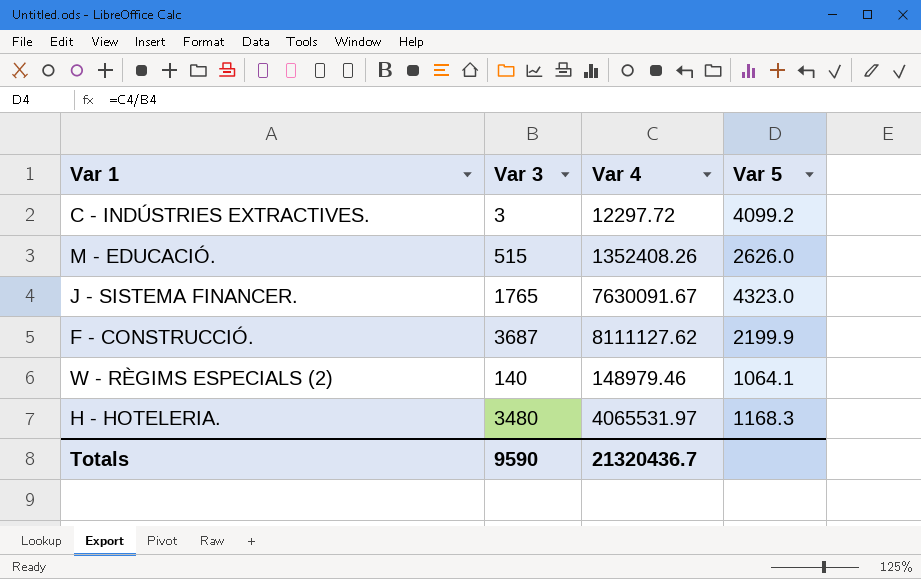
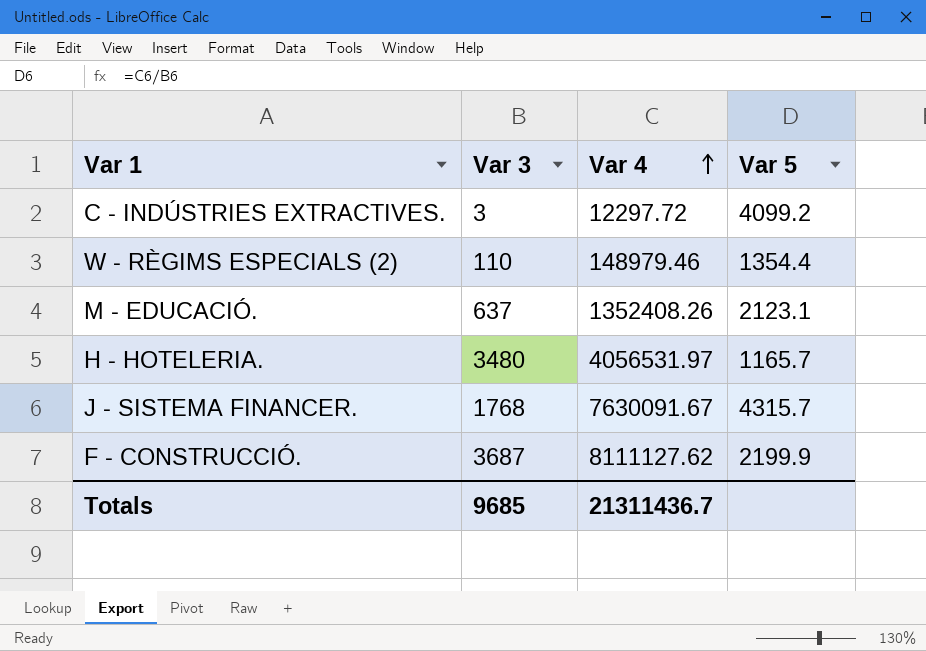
row order: none -> Var 4 ascending
W - RÈGIMS ESPECIALS (2) | Var 3: 140 -> 110
W - RÈGIMS ESPECIALS (2) | Var 5: 1064.1 -> 1354.4
M - EDUCACIÓ. | Var 3: 515 -> 637
M - EDUCACIÓ. | Var 5: 2626.0 -> 2123.1
H - HOTELERIA. | Var 4: 4065531.97 -> 4056531.97
H - HOTELERIA. | Var 5: 1168.3 -> 1165.7
J - SISTEMA FINANCER. | Var 3: 1765 -> 1768
J - SISTEMA FINANCER. | Var 5: 4323.0 -> 4315.7
Totals | Var 3: 9590 -> 9685
Totals | Var 4: 21320436.7 -> 21311436.7

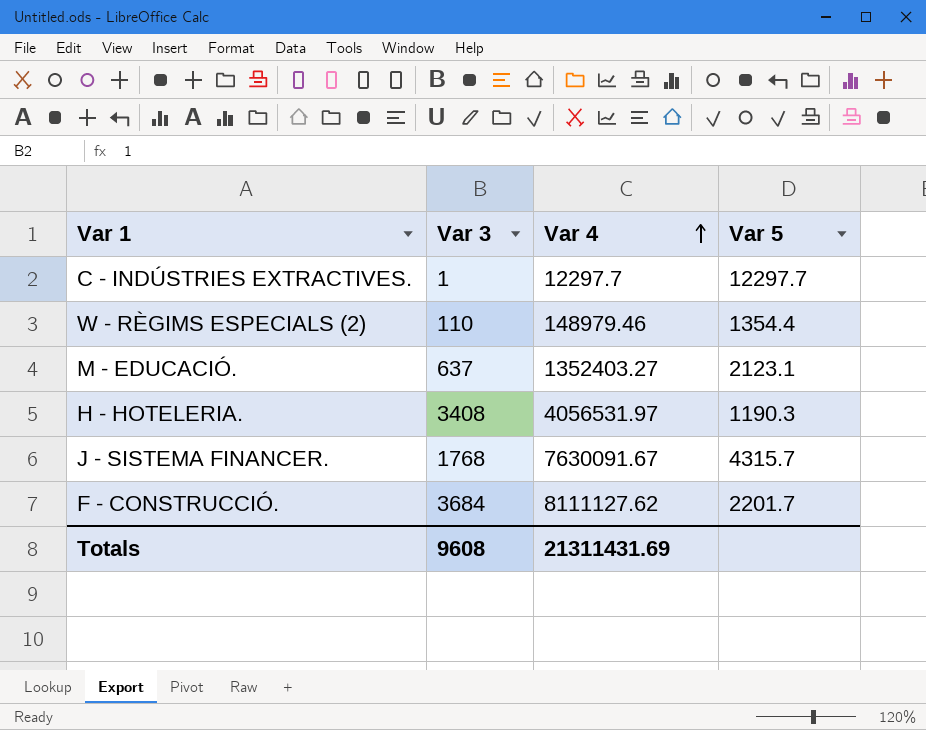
C - INDÚSTRIES EXTRACTIVES. | Var 3: 3 -> 1
C - INDÚSTRIES EXTRACTIVES. | Var 4: 12297.72 -> 12297.7
C - INDÚSTRIES EXTRACTIVES. | Var 5: 4099.2 -> 12297.7
M - EDUCACIÓ. | Var 4: 1352408.26 -> 1352403.27
H - HOTELERIA. | Var 3: 3480 -> 3408
H - HOTELERIA. | Var 5: 1165.7 -> 1190.3
F - CONSTRUCCIÓ. | Var 3: 3687 -> 3684
F - CONSTRUCCIÓ. | Var 5: 2199.9 -> 2201.7
Totals | Var 3: 9685 -> 9608
Totals | Var 4: 21311436.7 -> 21311431.69

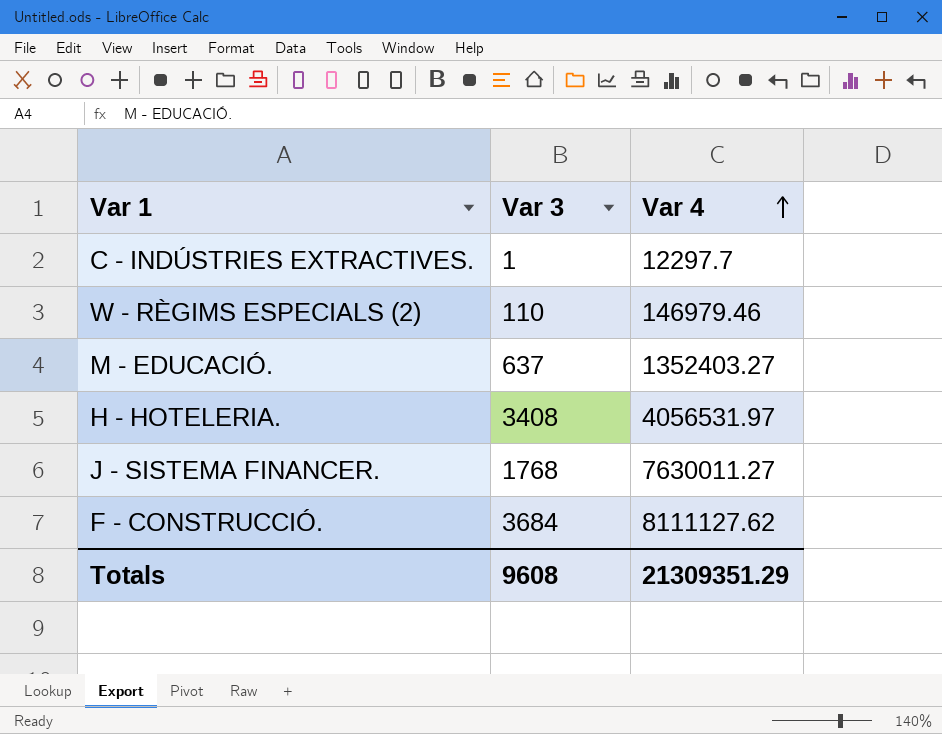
column Var 5 | formula: [Var 4] / [Var 3] -> none
W - RÈGIMS ESPECIALS (2) | Var 4: 148979.46 -> 146979.46
J - SISTEMA FINANCER. | Var 4: 7630091.67 -> 7630011.27
Totals | Var 4: 21311431.69 -> 21309351.29

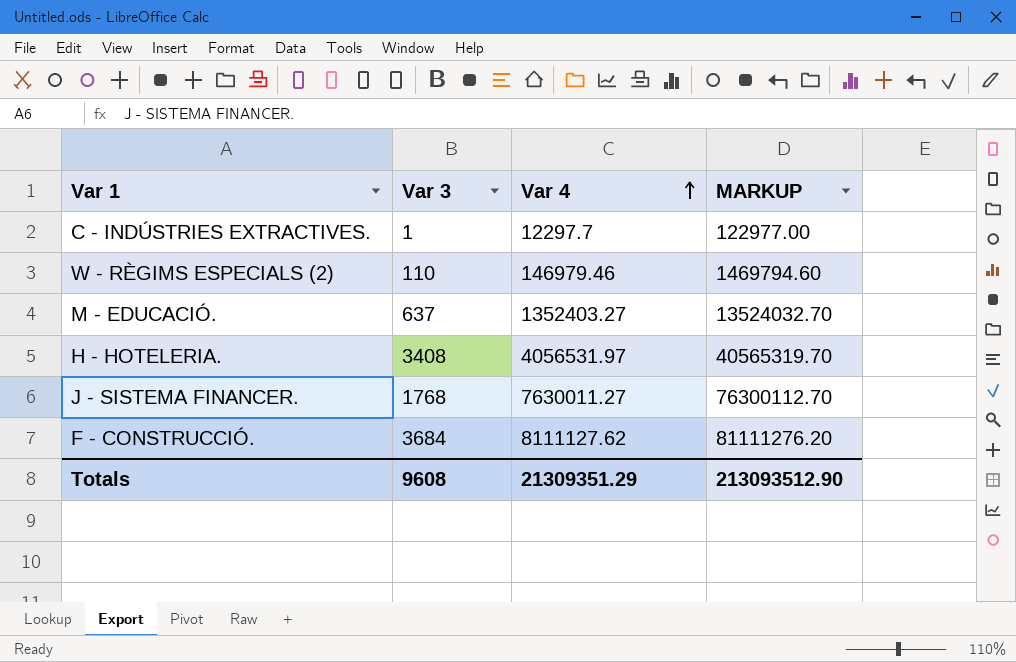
column MARKUP | formula: none -> [Var 4] * 10

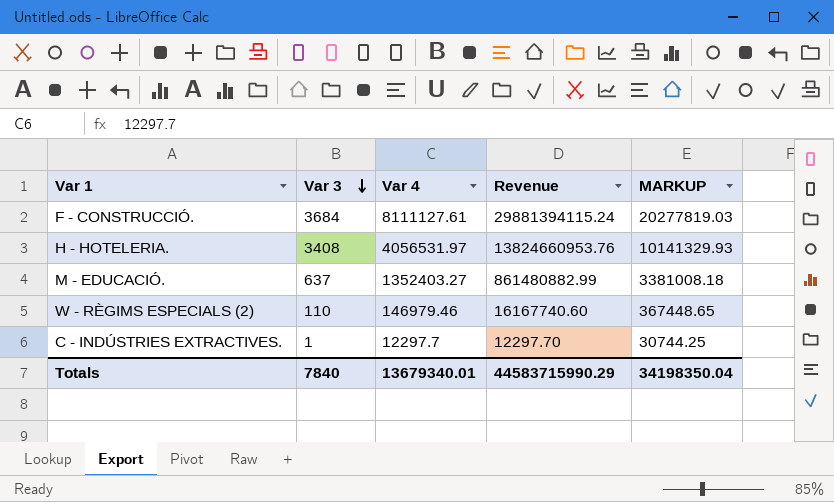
row order: Var 4 ascending -> Var 3 descending
column Revenue | formula: none -> [Var 3] * [Var 4]
column MARKUP | formula: [Var 4] * 10 -> [Var 4] * 2.5
row J - SISTEMA FINANCER.: 1768 | 7630011.27 | 76300112.70 -> none
F - CONSTRUCCIÓ. | Var 4: 8111127.62 -> 8111127.61
Totals | Var 3: 9608 -> 7840
Totals | Var 4: 21309351.29 -> 13679340.01
Totals | MARKUP: 213093512.90 -> 34198350.04

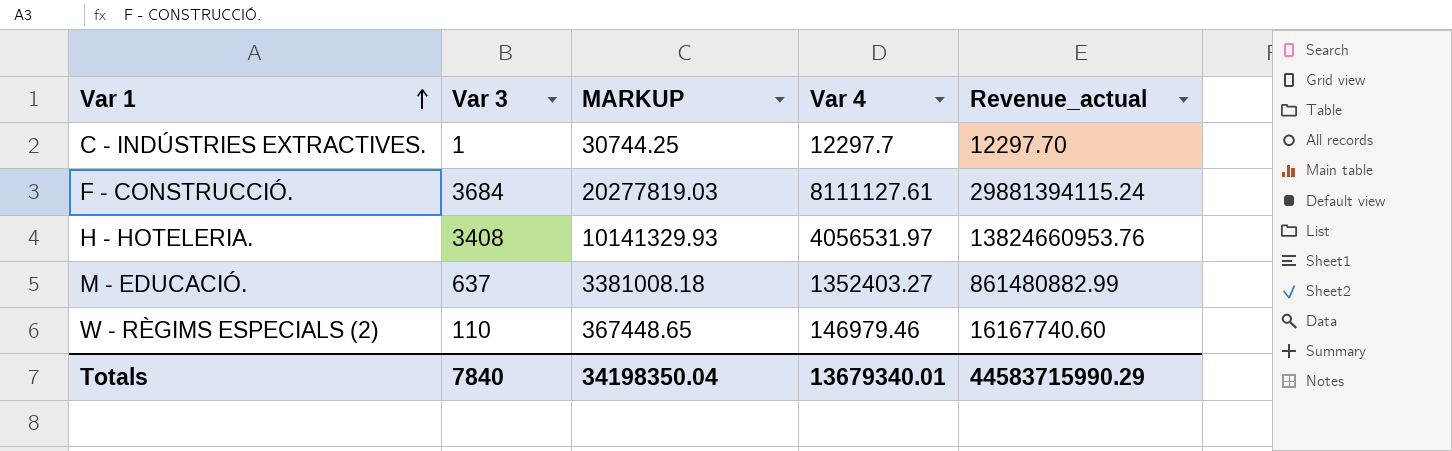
row order: Var 3 descending -> Var 1 ascending
column MARKUP | position: 5 -> 3
column name: Revenue -> Revenue_actual

